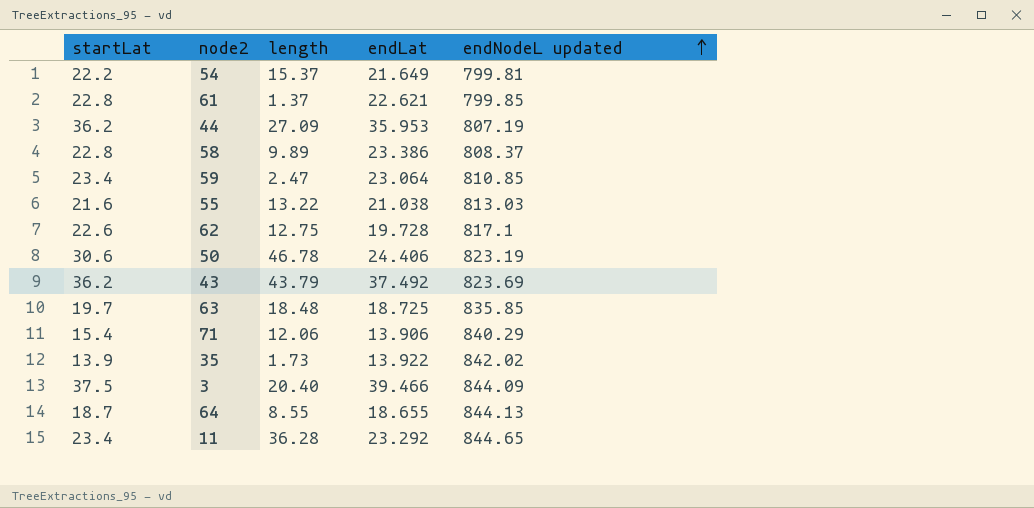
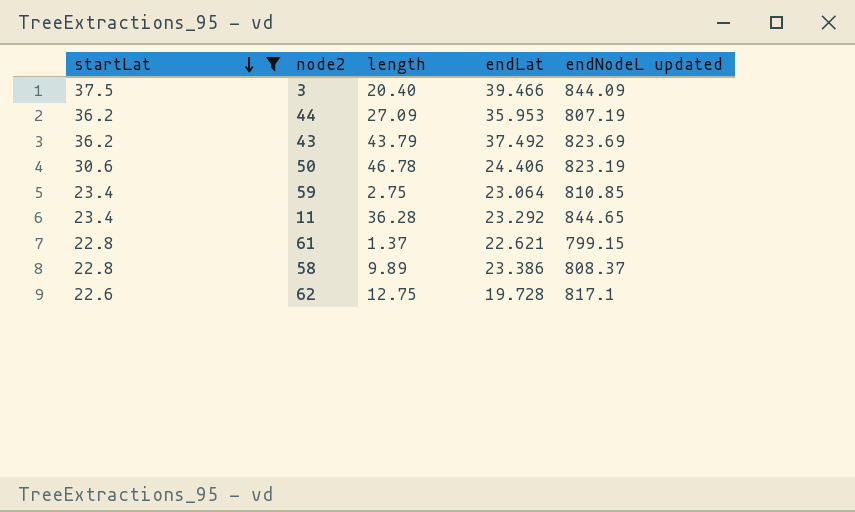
filter: none -> startLat >= 22.6
row order: endNodeL updated ascending -> startLat descending
59 | length: 2.47 -> 2.75
61 | endNodeL updated: 799.85 -> 799.15

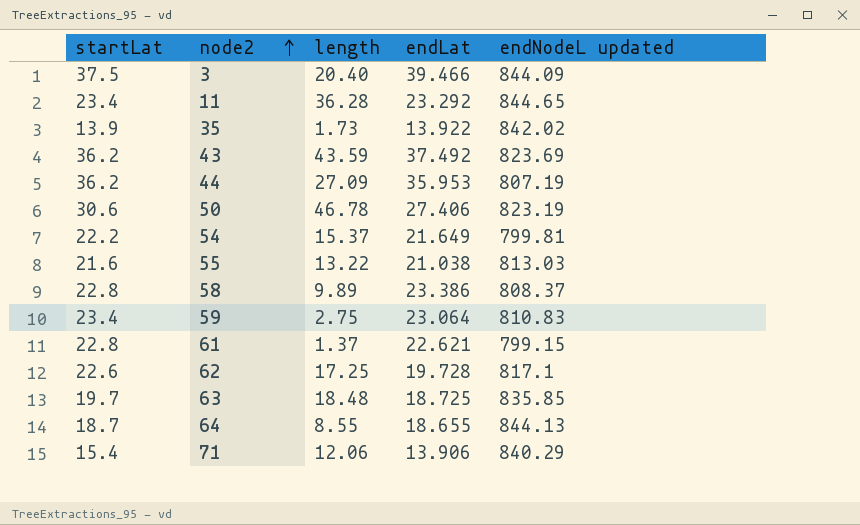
filter: startLat >= 22.6 -> none
row order: startLat descending -> node2 ascending
43 | length: 43.79 -> 43.59
50 | endLat: 24.406 -> 27.406
59 | endNodeL updated: 810.85 -> 810.83
62 | length: 12.75 -> 17.25

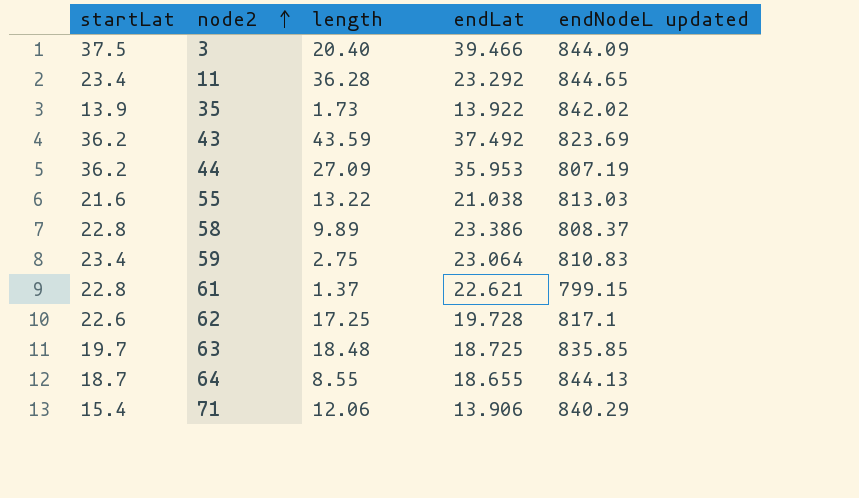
row 50: 30.6 | 46.78 | 27.406 | 823.19 -> none
row 54: 22.2 | 15.37 | 21.649 | 799.81 -> none

